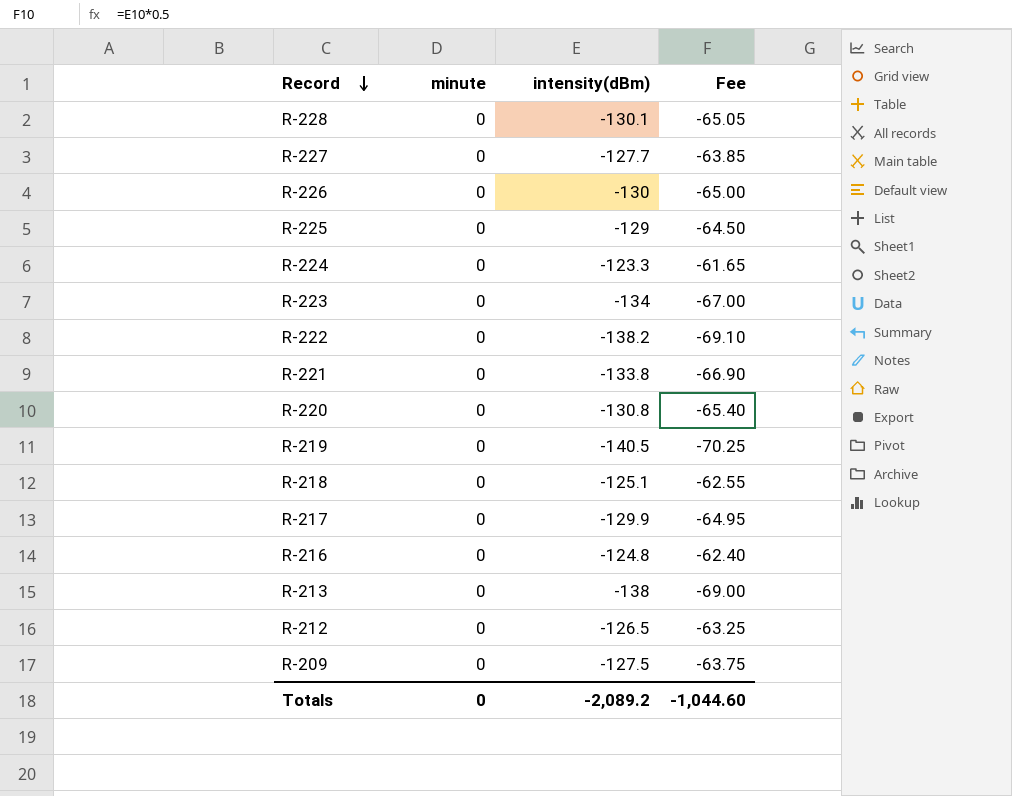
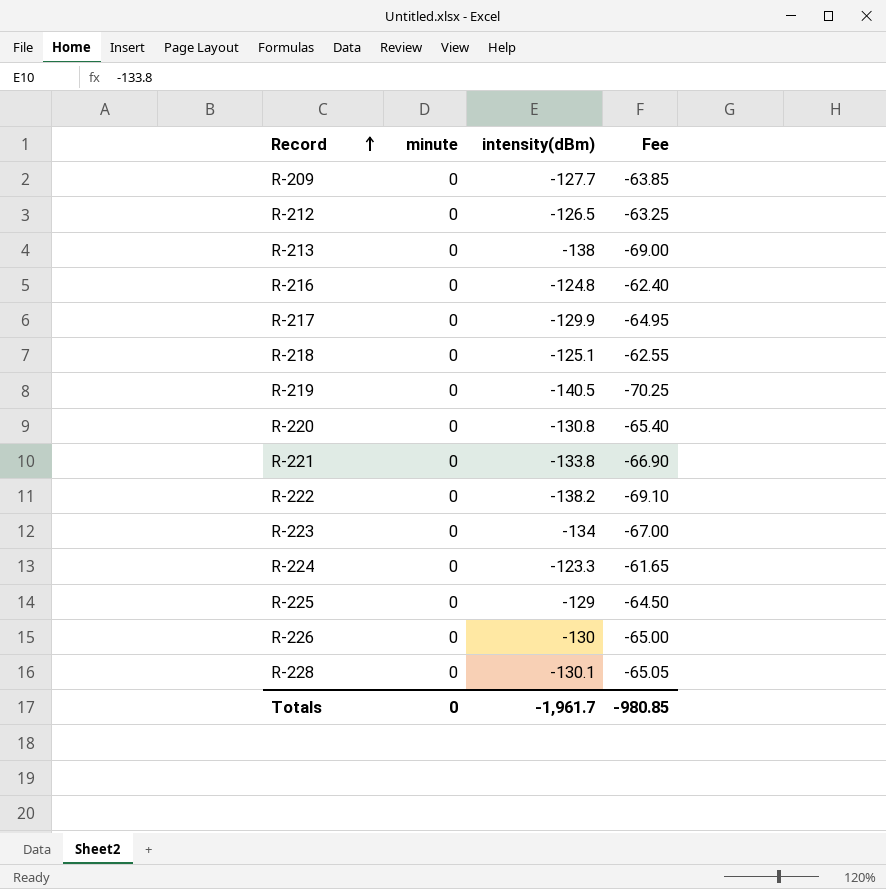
row order: Record descending -> Record ascending
row R-227: 0 | -127.7 | -63.85 -> none
R-209 | intensity(dBm): -127.5 -> -127.7
R-209 | Fee: -63.75 -> -63.85
Totals | intensity(dBm): -2,089.2 -> -1,961.7
Totals | Fee: -1,044.60 -> -980.85

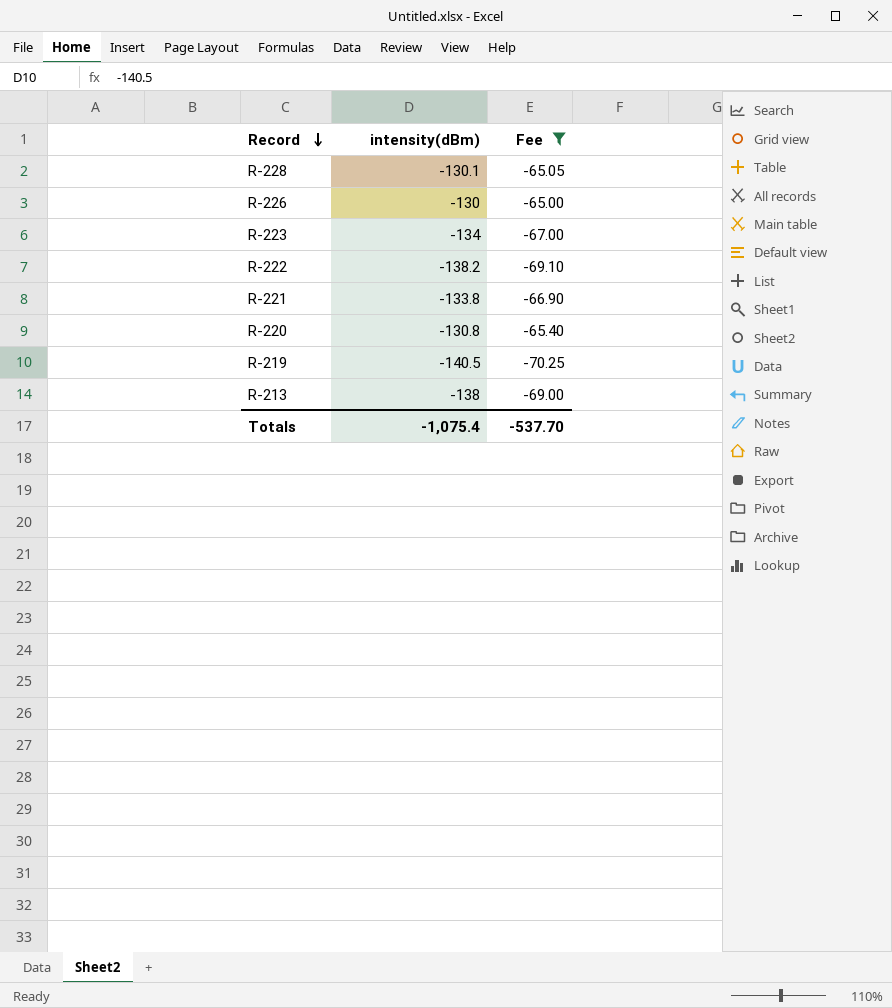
filter: none -> Fee <= -65.00
row order: Record ascending -> Record descending
column minute | position: 2 -> none
Totals | intensity(dBm): -1,961.7 -> -1,075.4
Totals | Fee: -980.85 -> -537.70

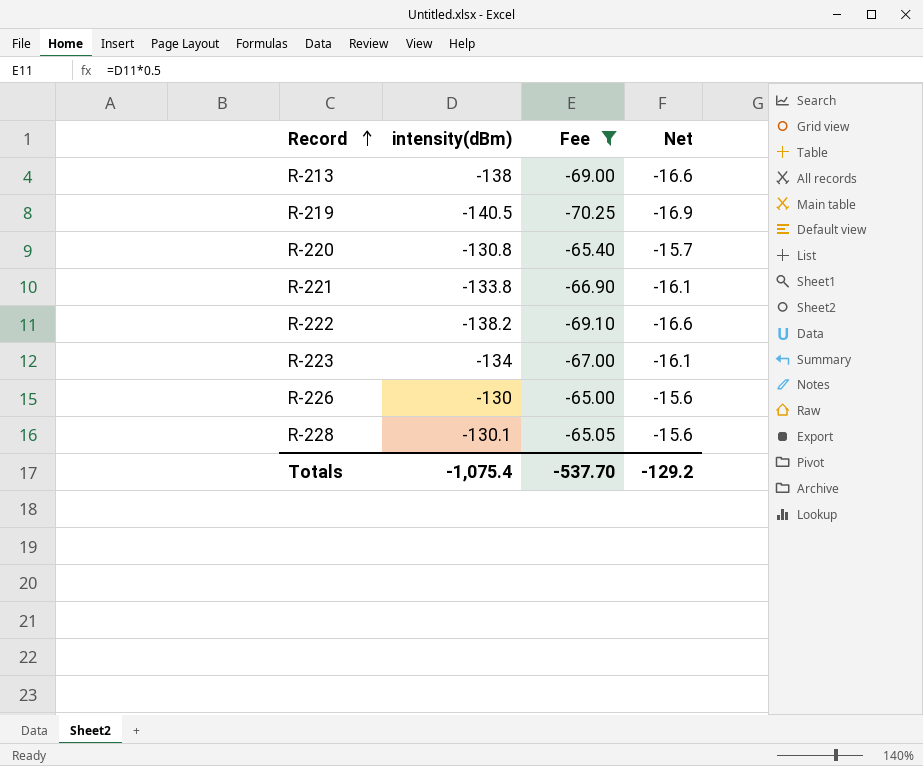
row order: Record descending -> Record ascending
column Net | formula: none -> [intensity(dBm)] * 0.12

